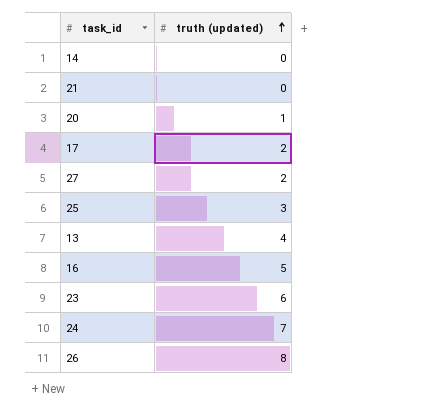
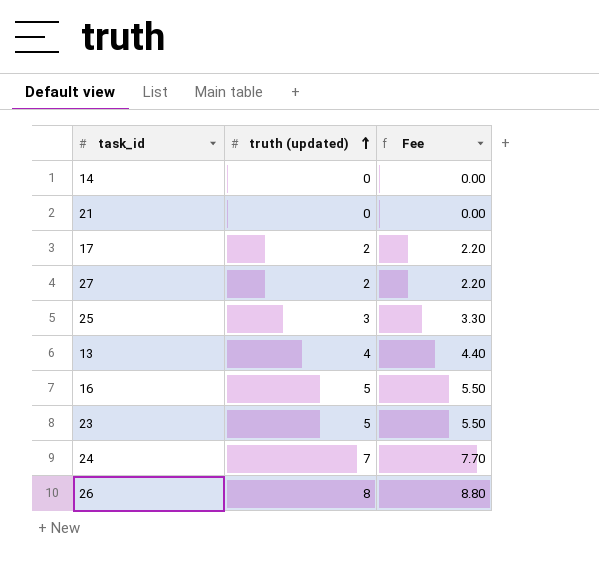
column Fee | formula: none -> [truth (updated)] * 1.1
row 20: 1 -> none
23 | truth (updated): 6 -> 5

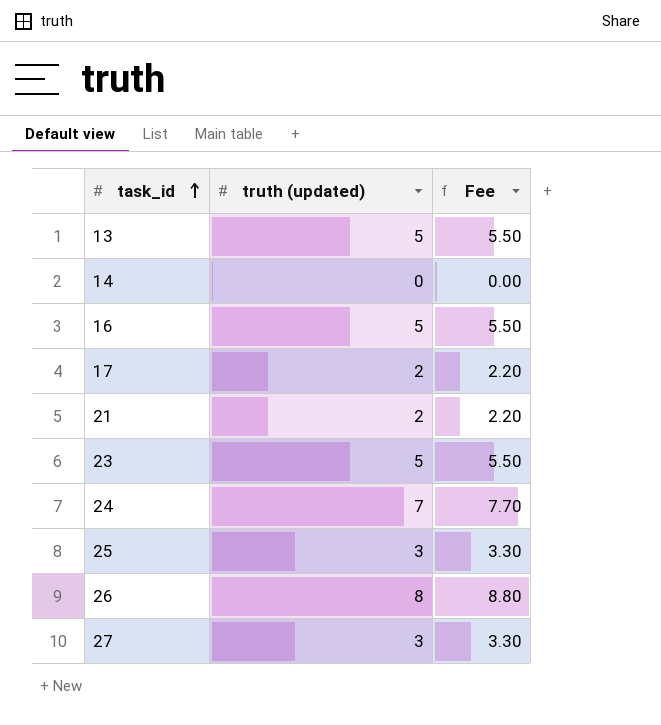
row order: truth (updated) ascending -> task_id ascending
13 | truth (updated): 4 -> 5
13 | Fee: 4.40 -> 5.50
21 | truth (updated): 0 -> 2
21 | Fee: 0.00 -> 2.20
27 | truth (updated): 2 -> 3
27 | Fee: 2.20 -> 3.30

